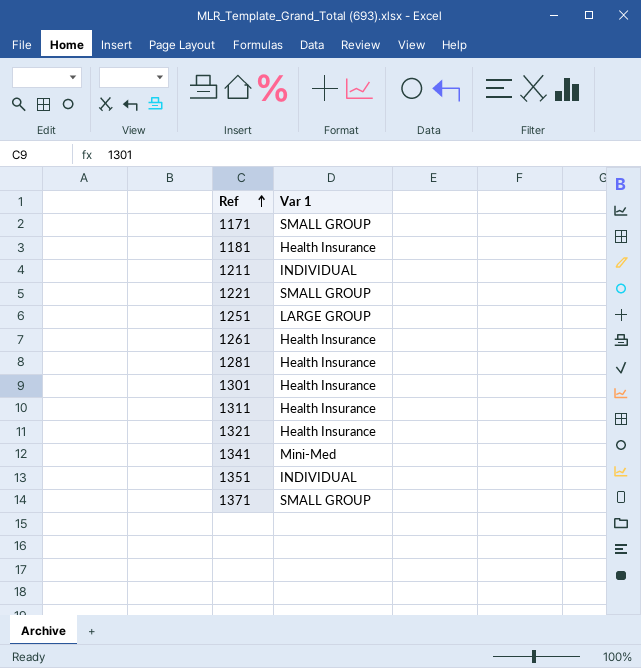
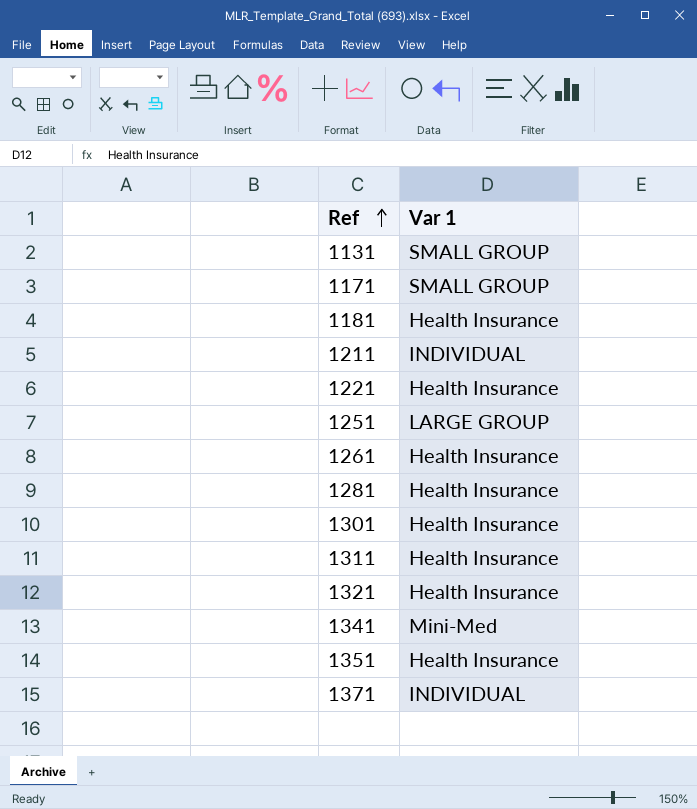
row 1131: none -> SMALL GROUP
1221 | Var 1: SMALL GROUP -> Health Insurance
1351 | Var 1: INDIVIDUAL -> Health Insurance
1371 | Var 1: SMALL GROUP -> INDIVIDUAL

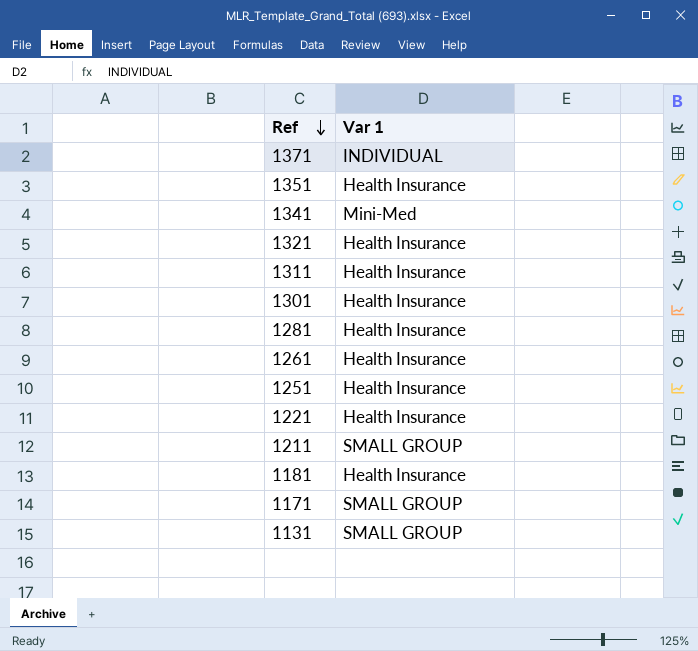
row order: Ref ascending -> Ref descending
1251 | Var 1: LARGE GROUP -> Health Insurance
1211 | Var 1: INDIVIDUAL -> SMALL GROUP

